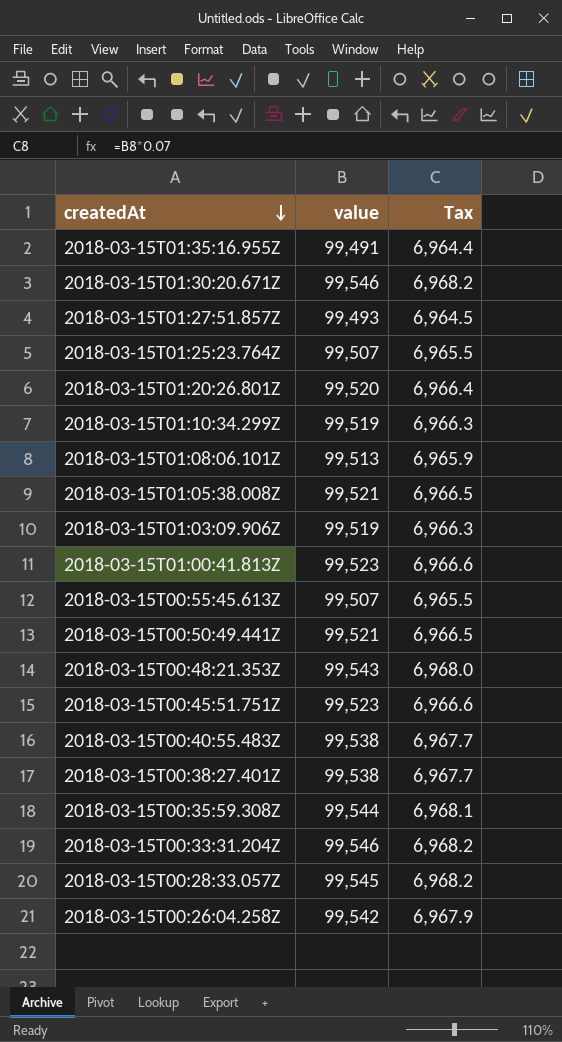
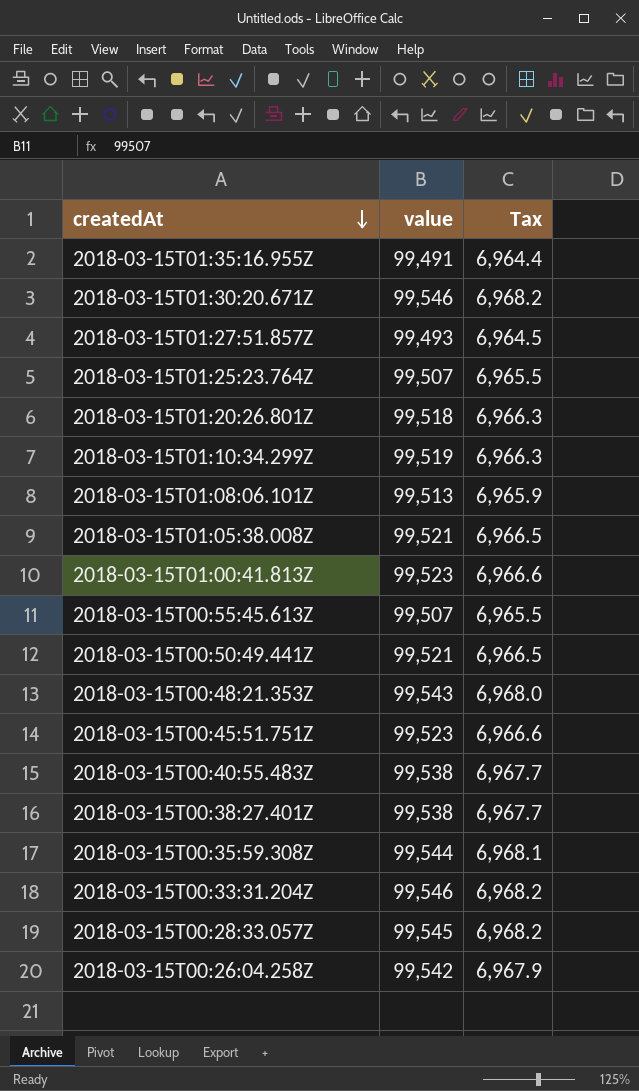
row 2018-03-15T01:03:09.906Z: 99,519 | 6,966.3 -> none
2018-03-15T01:20:26.801Z | value: 99,520 -> 99,518
2018-03-15T01:20:26.801Z | Tax: 6,966.4 -> 6,966.3

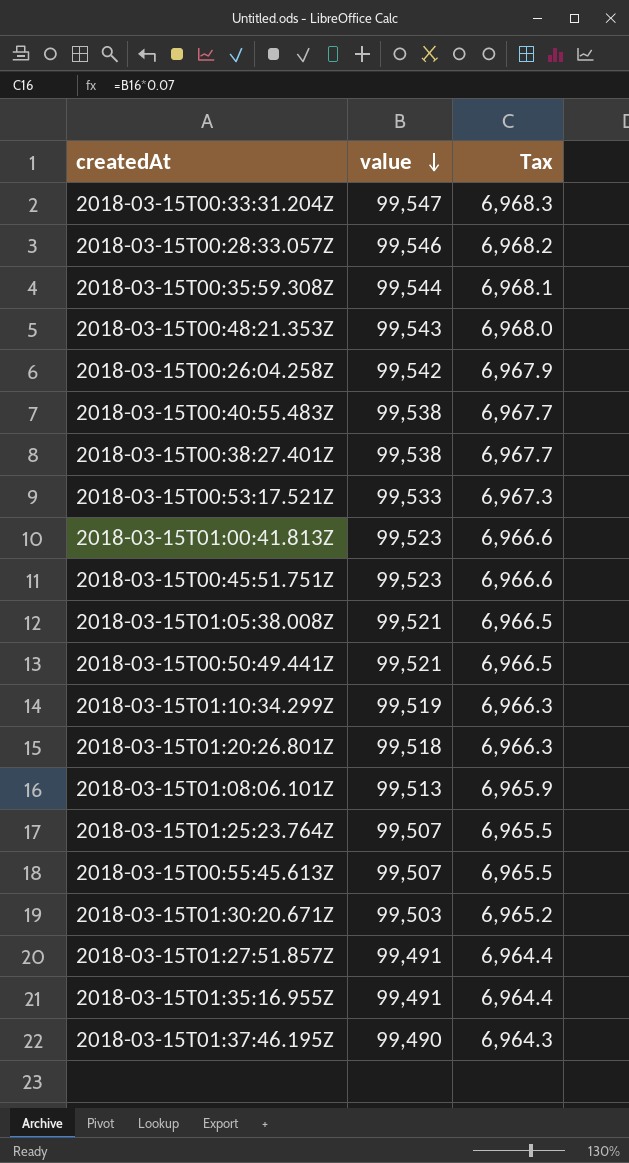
row order: createdAt descending -> value descending
2018-03-15T00:33:31.204Z | value: 99,546 -> 99,547
2018-03-15T00:33:31.204Z | Tax: 6,968.2 -> 6,968.3
2018-03-15T00:28:33.057Z | value: 99,545 -> 99,546
row 2018-03-15T00:53:17.521Z: none -> 99,533 | 6,967.3
2018-03-15T01:30:20.671Z | value: 99,546 -> 99,503
2018-03-15T01:30:20.671Z | Tax: 6,968.2 -> 6,965.2
2018-03-15T01:27:51.857Z | value: 99,493 -> 99,491
2018-03-15T01:27:51.857Z | Tax: 6,964.5 -> 6,964.4
row 2018-03-15T01:37:46.195Z: none -> 99,490 | 6,964.3

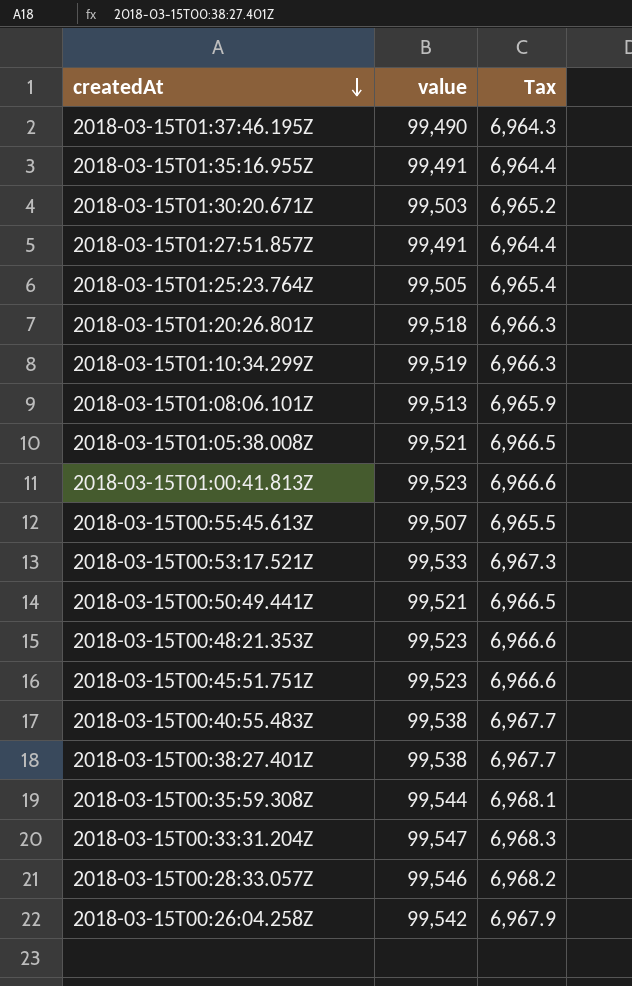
row order: value descending -> createdAt descending
2018-03-15T01:25:23.764Z | value: 99,507 -> 99,505
2018-03-15T01:25:23.764Z | Tax: 6,965.5 -> 6,965.4
2018-03-15T00:48:21.353Z | value: 99,543 -> 99,523
2018-03-15T00:48:21.353Z | Tax: 6,968.0 -> 6,966.6

